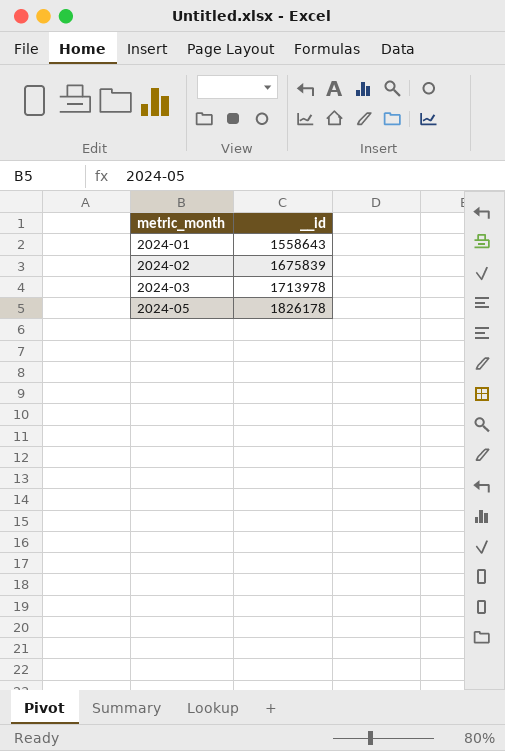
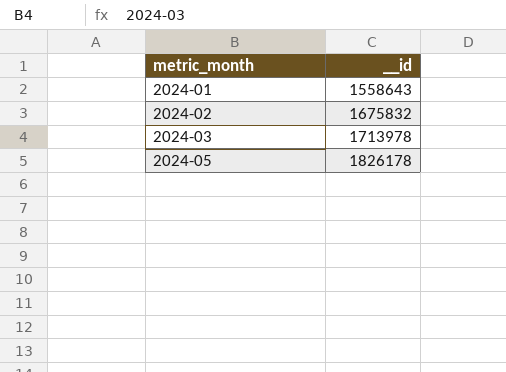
2024-02 | __id: 1675839 -> 1675832

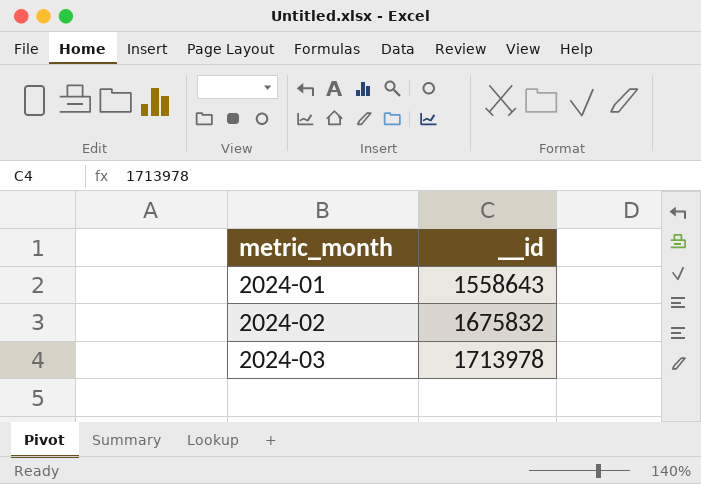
row 2024-05: 1826178 -> none

